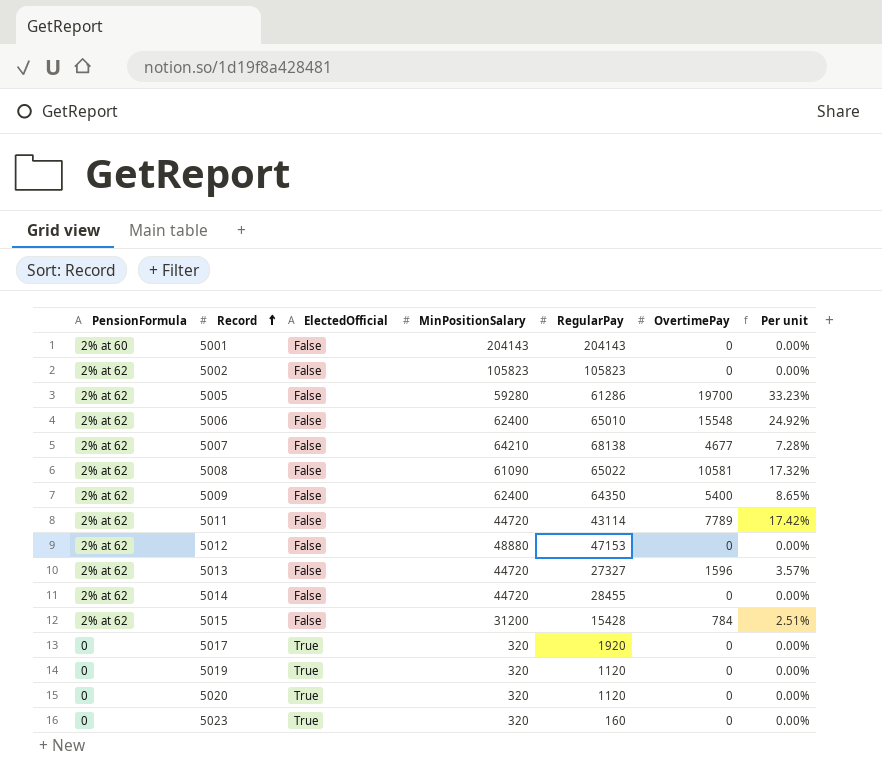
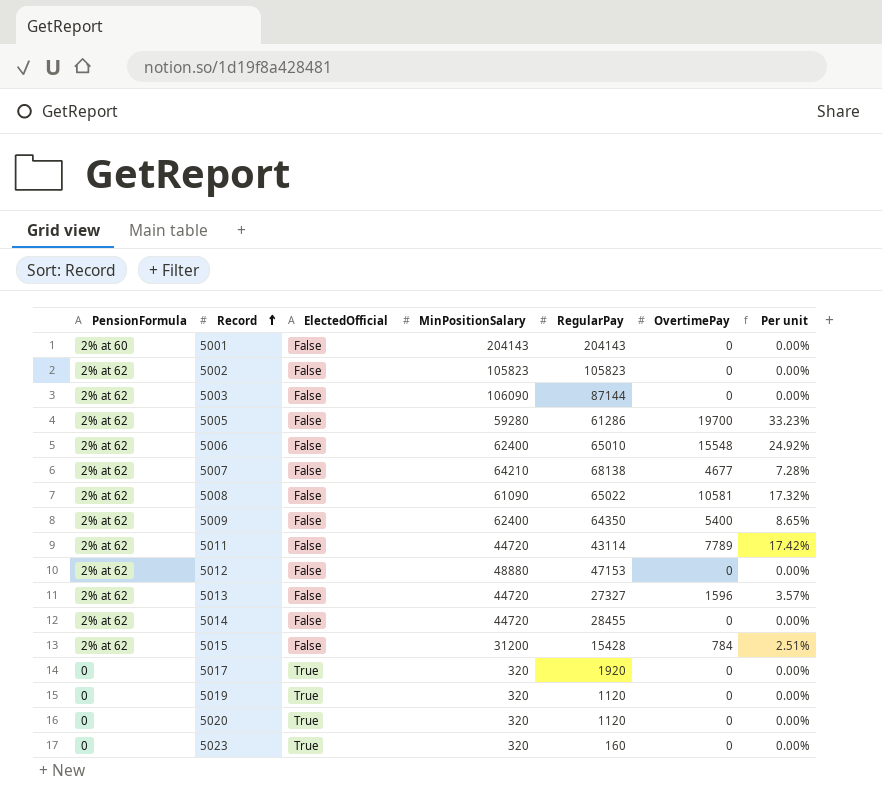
row 5003: none -> 2% at 62 | False | 106090 | 87144 | 0 | 0.00%

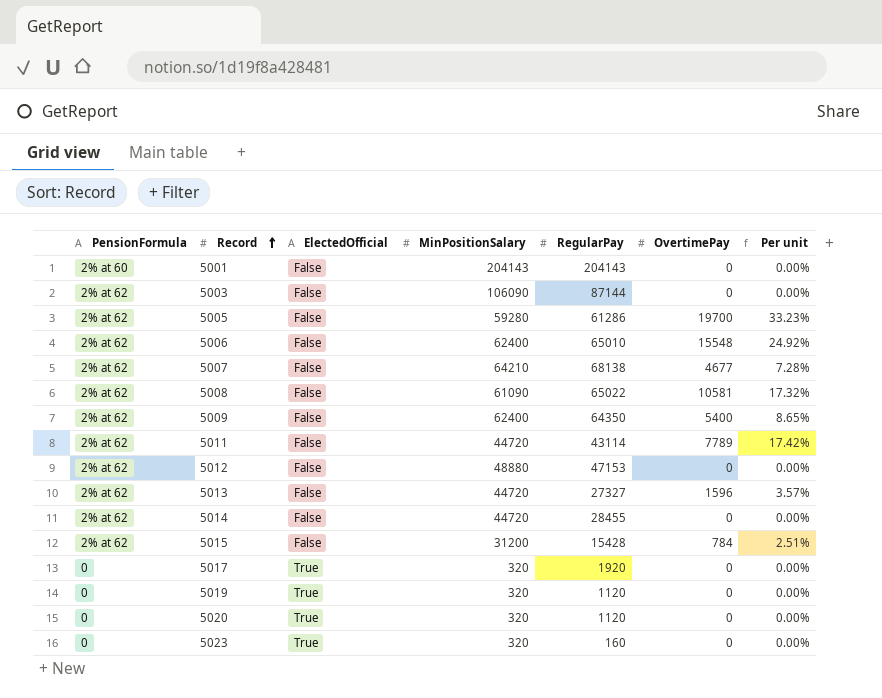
row 5002: 2% at 62 | False | 105823 | 105823 | 0 | 0.00% -> none

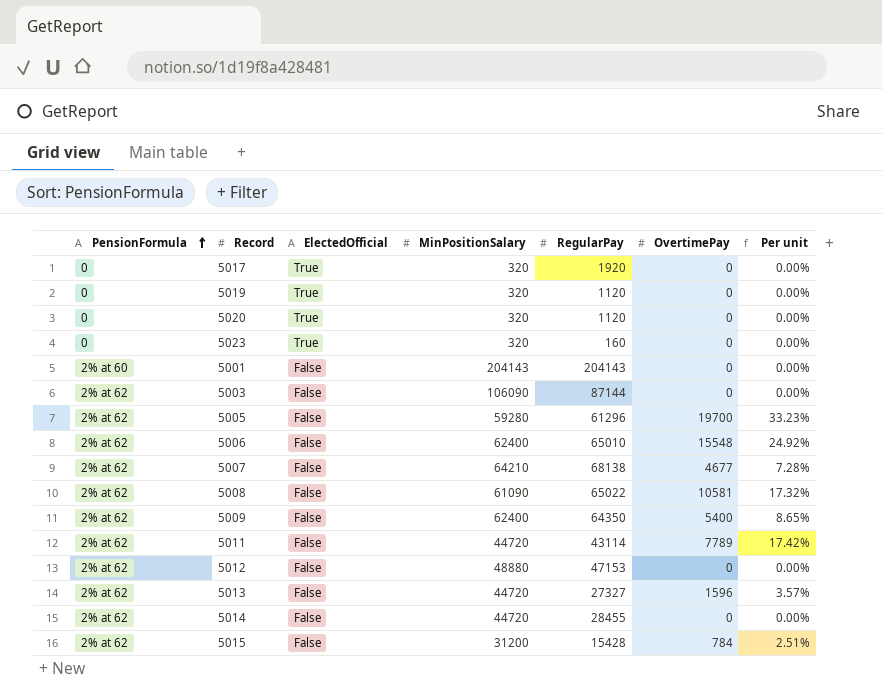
row order: Record ascending -> PensionFormula ascending
5005 | RegularPay: 61286 -> 61296

